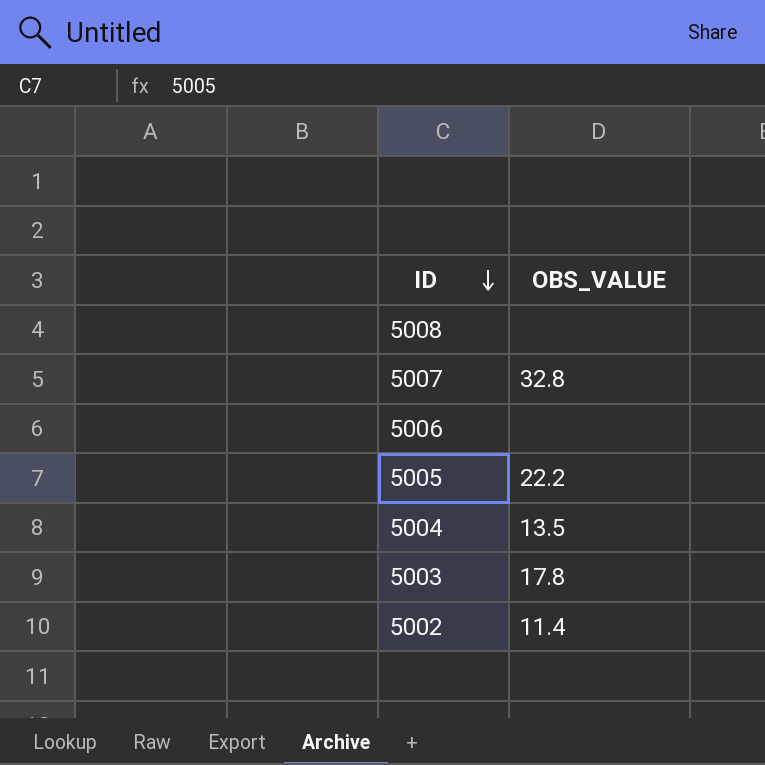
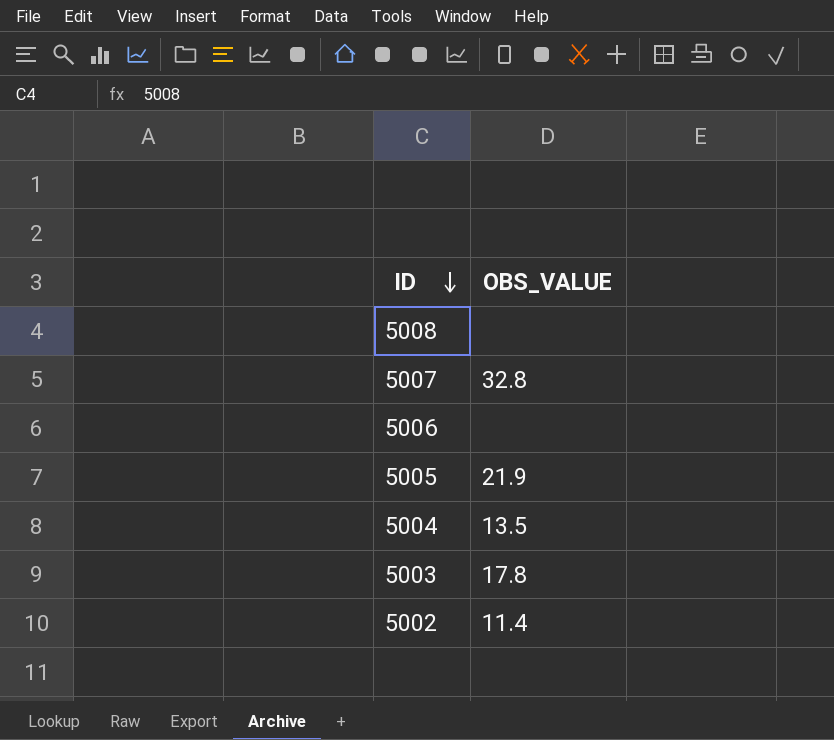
5005 | OBS_VALUE: 22.2 -> 21.9

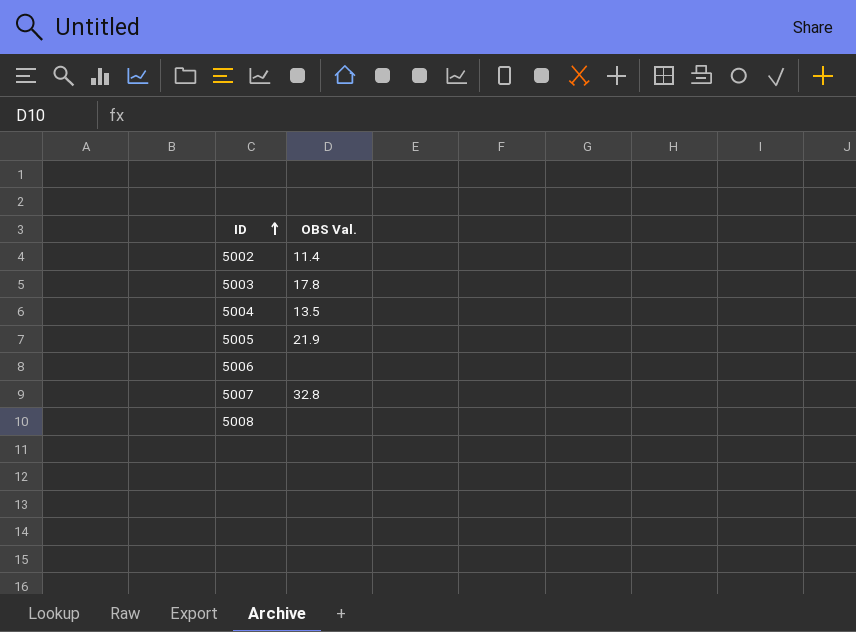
row order: ID descending -> ID ascending
column name: OBS_VALUE -> OBS Val.

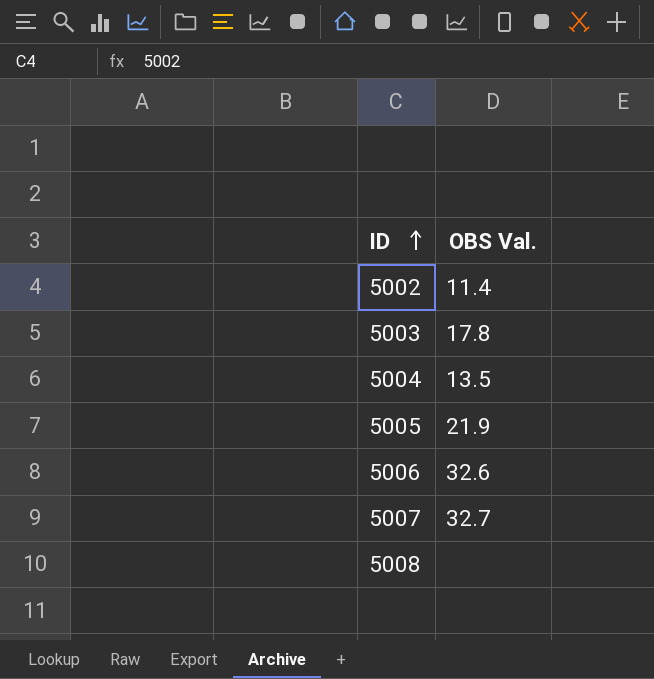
5006 | OBS Val.: none -> 32.6
5007 | OBS Val.: 32.8 -> 32.7

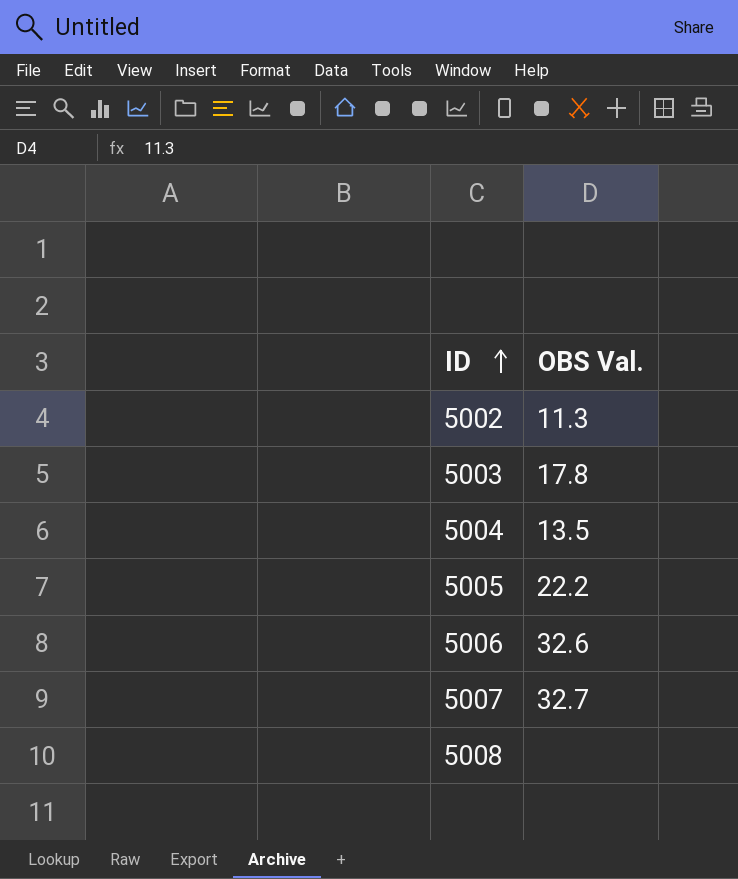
5002 | OBS Val.: 11.4 -> 11.3
5005 | OBS Val.: 21.9 -> 22.2

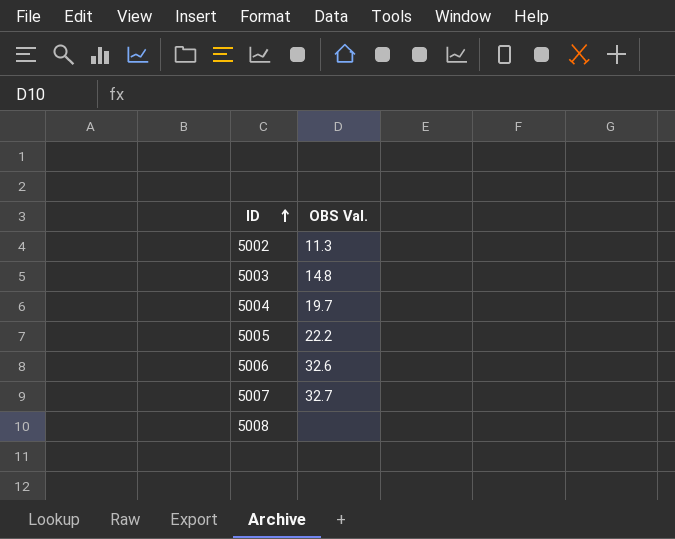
5003 | OBS Val.: 17.8 -> 14.8
5004 | OBS Val.: 13.5 -> 19.7

